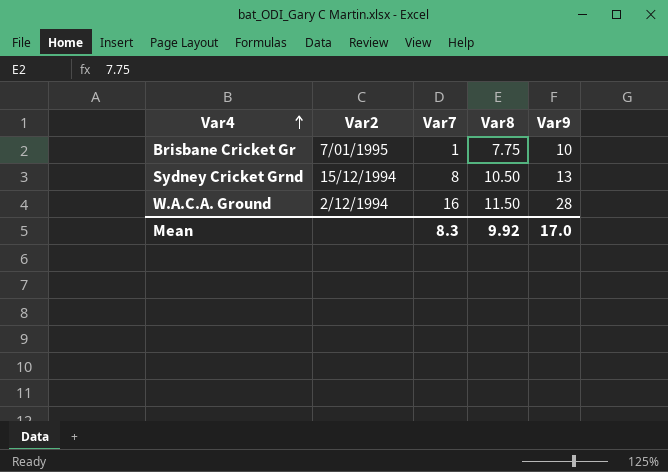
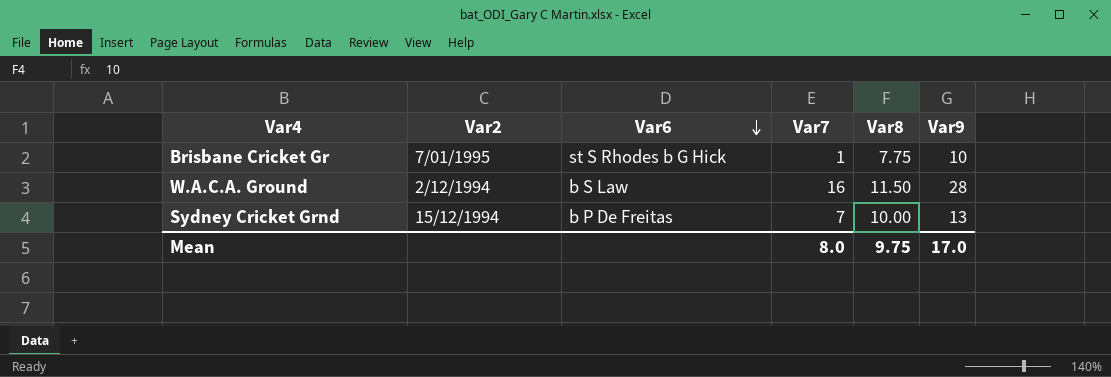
row order: Var4 ascending -> Var6 descending
column Var6 | position: none -> 3
Sydney Cricket Grnd | Var7: 8 -> 7
Sydney Cricket Grnd | Var8: 10.50 -> 10.00
Mean | Var7: 8.3 -> 8.0
Mean | Var8: 9.92 -> 9.75

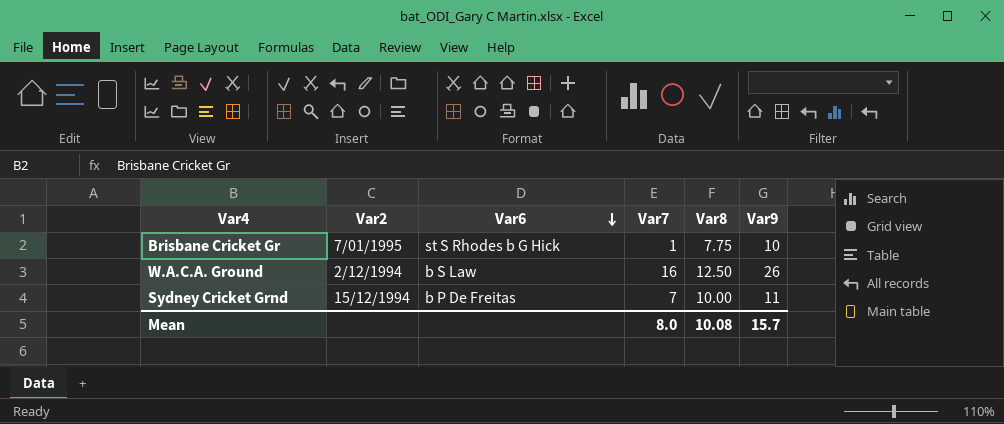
W.A.C.A. Ground | Var8: 11.50 -> 12.50
W.A.C.A. Ground | Var9: 28 -> 26
Sydney Cricket Grnd | Var9: 13 -> 11
Mean | Var8: 9.75 -> 10.08
Mean | Var9: 17.0 -> 15.7

